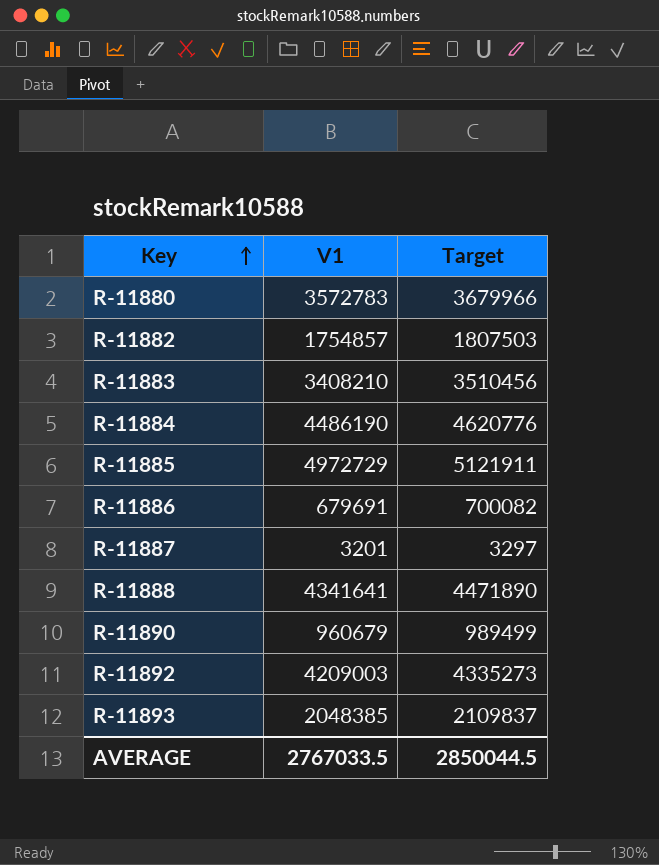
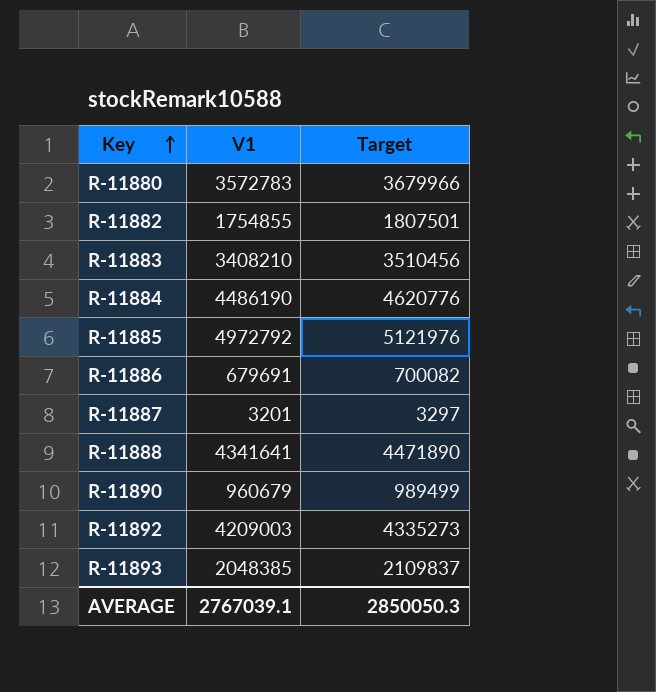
R-11882 | V1: 1754857 -> 1754855
R-11882 | Target: 1807503 -> 1807501
R-11885 | V1: 4972729 -> 4972792
R-11885 | Target: 5121911 -> 5121976
AVERAGE | V1: 2767033.5 -> 2767039.1
AVERAGE | Target: 2850044.5 -> 2850050.3

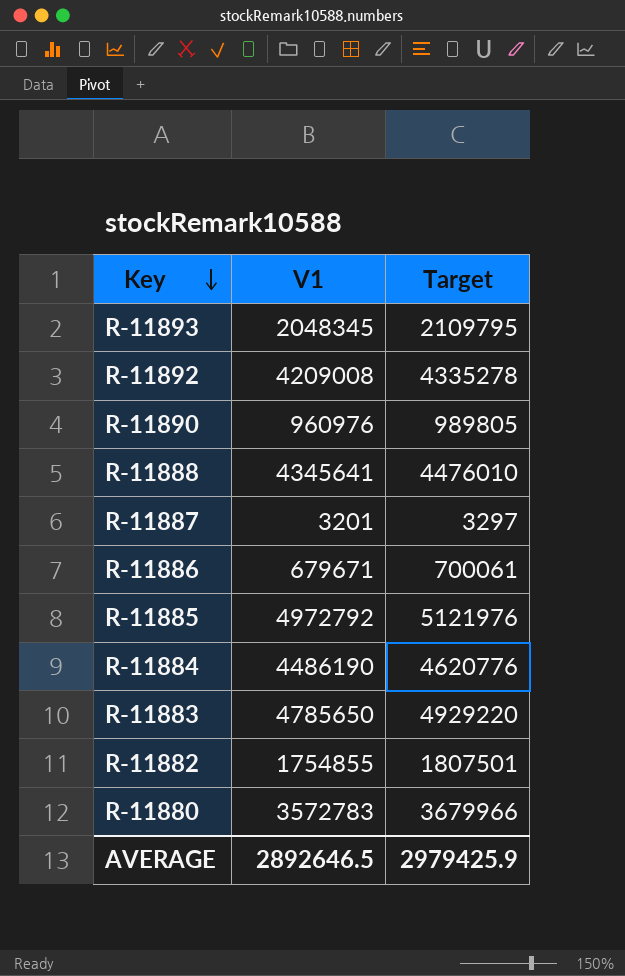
row order: Key ascending -> Key descending
R-11893 | V1: 2048385 -> 2048345
R-11893 | Target: 2109837 -> 2109795
R-11892 | V1: 4209003 -> 4209008
R-11892 | Target: 4335273 -> 4335278
R-11890 | V1: 960679 -> 960976
R-11890 | Target: 989499 -> 989805
R-11888 | V1: 4341641 -> 4345641
R-11888 | Target: 4471890 -> 4476010
R-11886 | V1: 679691 -> 679671
R-11886 | Target: 700082 -> 700061
R-11883 | V1: 3408210 -> 4785650
R-11883 | Target: 3510456 -> 4929220
AVERAGE | V1: 2767039.1 -> 2892646.5
AVERAGE | Target: 2850050.3 -> 2979425.9

